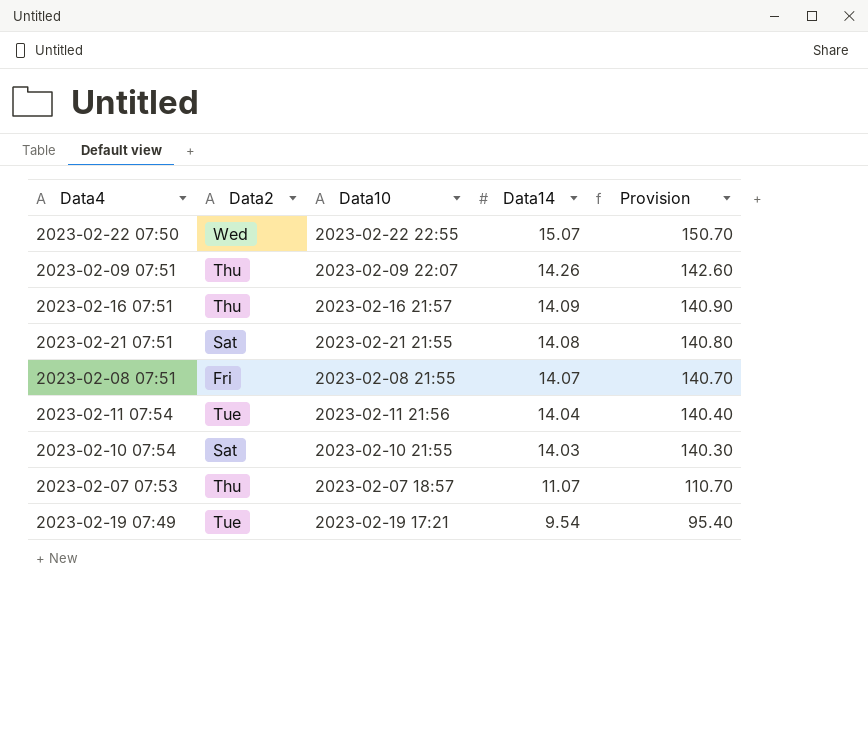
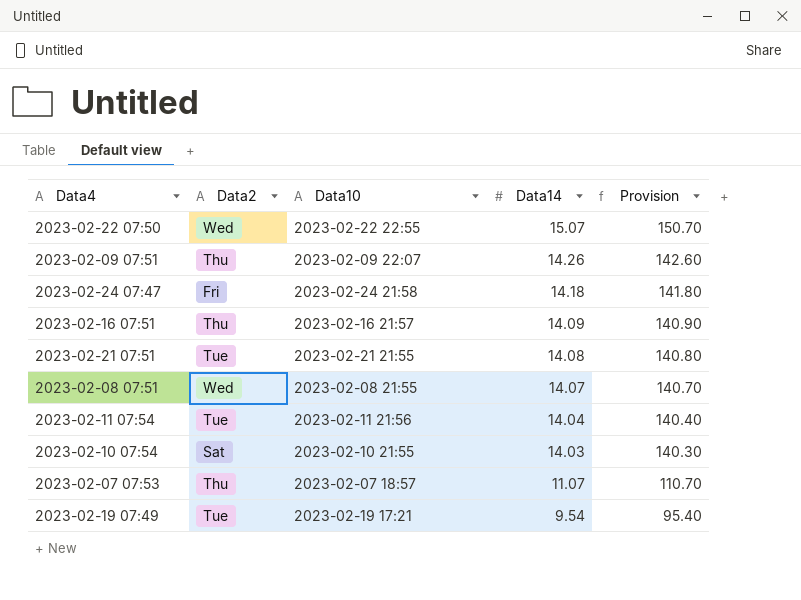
row 2023-02-24 07:47: none -> Fri | 2023-02-24 21:58 | 14.18 | 141.80
2023-02-21 07:51 | Data2: Sat -> Tue
2023-02-08 07:51 | Data2: Fri -> Wed

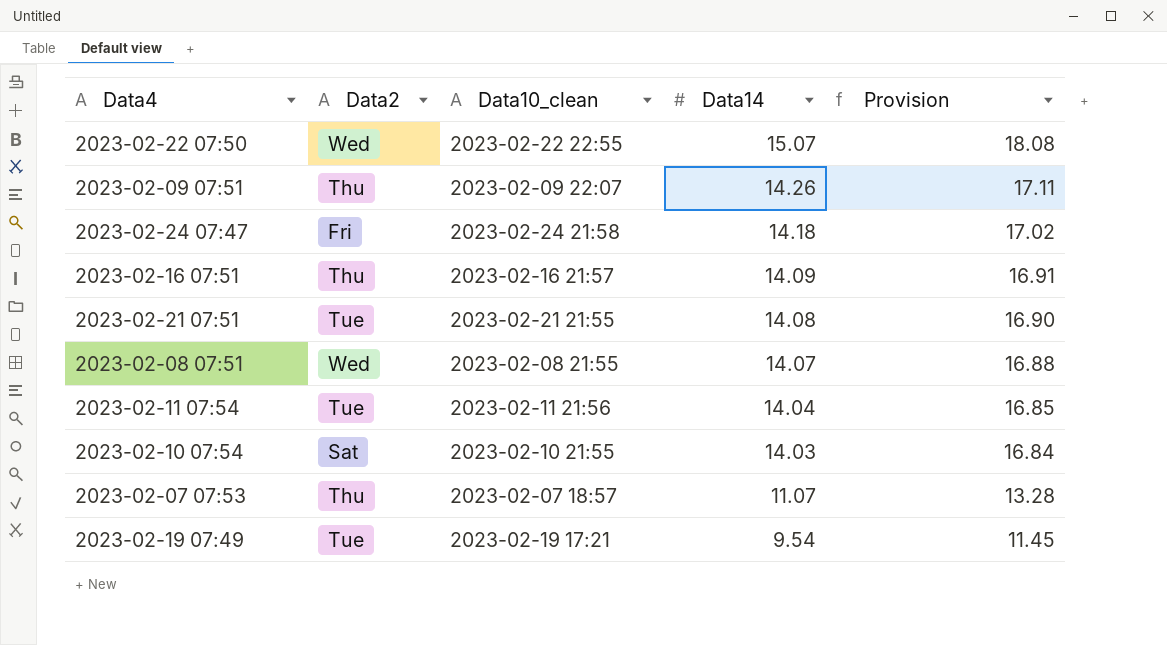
column name: Data10 -> Data10_clean
column Provision | formula: [Data14] * 10 -> [Data14] * 1.2

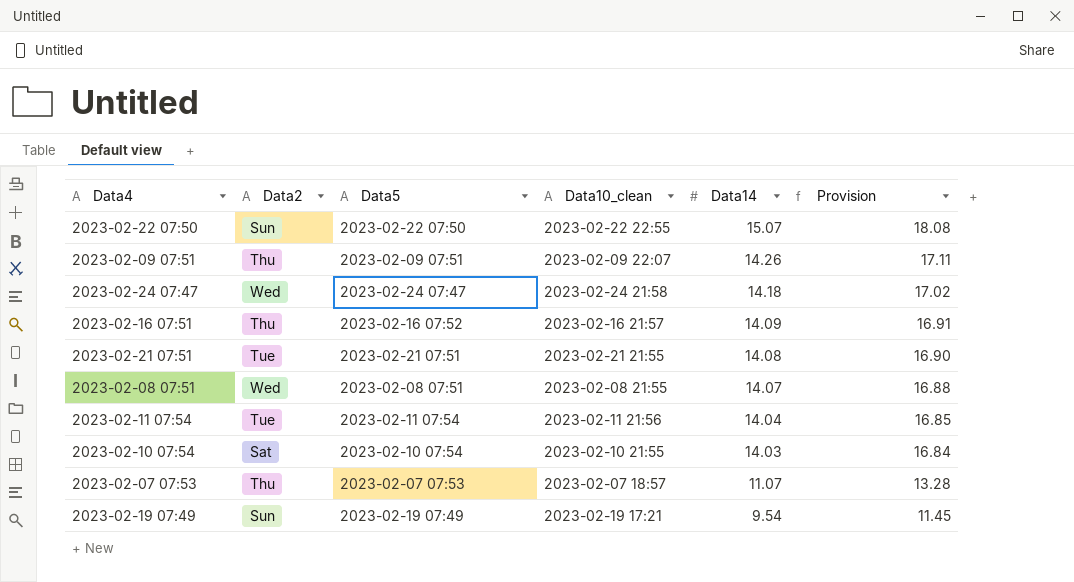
column Data5 | position: none -> 3
2023-02-22 07:50 | Data2: Wed -> Sun
2023-02-24 07:47 | Data2: Fri -> Wed
2023-02-19 07:49 | Data2: Tue -> Sun

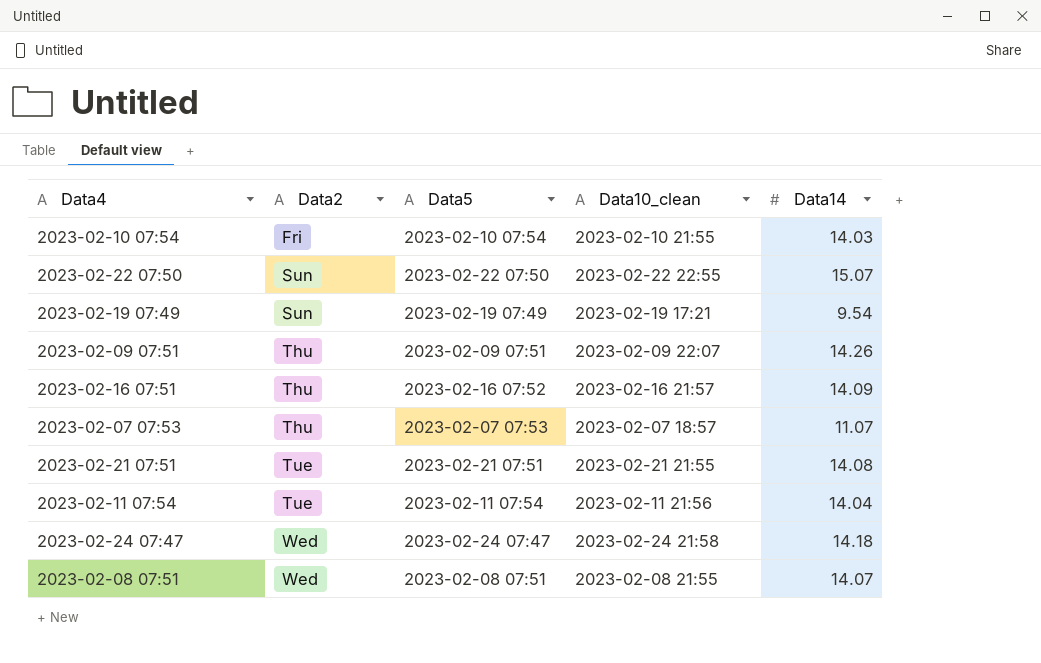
row order: Data14 descending -> Data2 ascending
column Provision | formula: [Data14] * 1.2 -> none
2023-02-10 07:54 | Data2: Sat -> Fri

